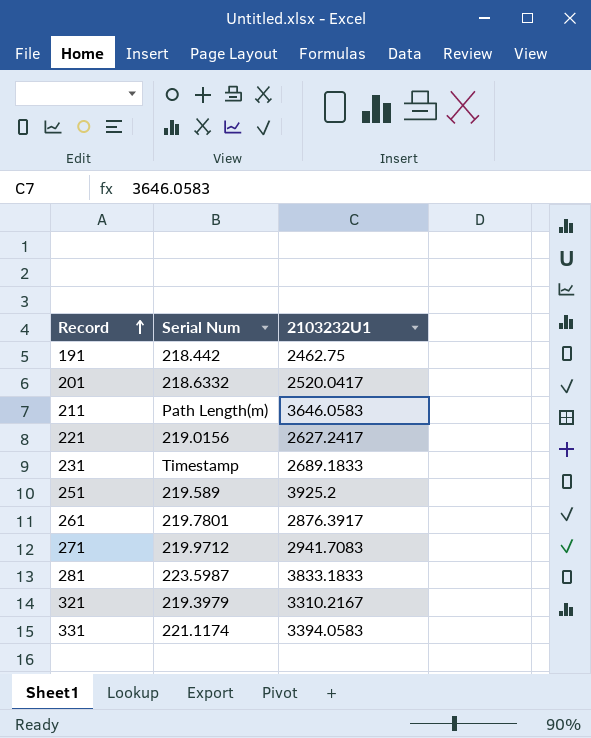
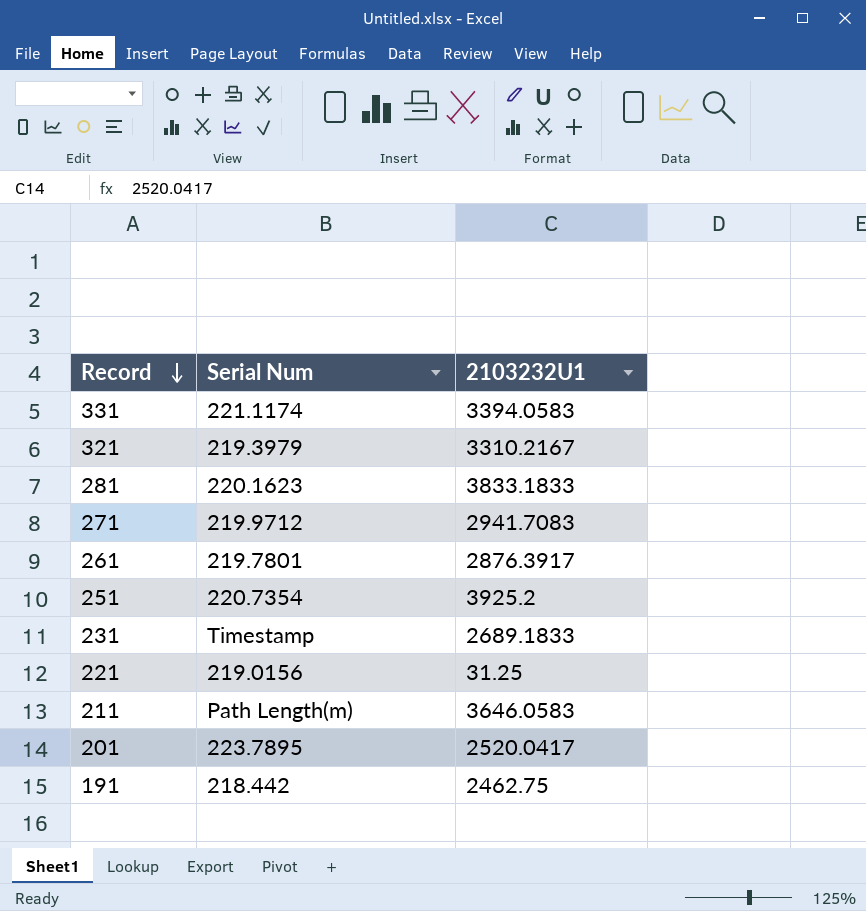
row order: Record ascending -> Record descending
281 | Serial Num: 223.5987 -> 220.1623
251 | Serial Num: 219.589 -> 220.7354
221 | 2103232U1: 2627.2417 -> 31.25
201 | Serial Num: 218.6332 -> 223.7895

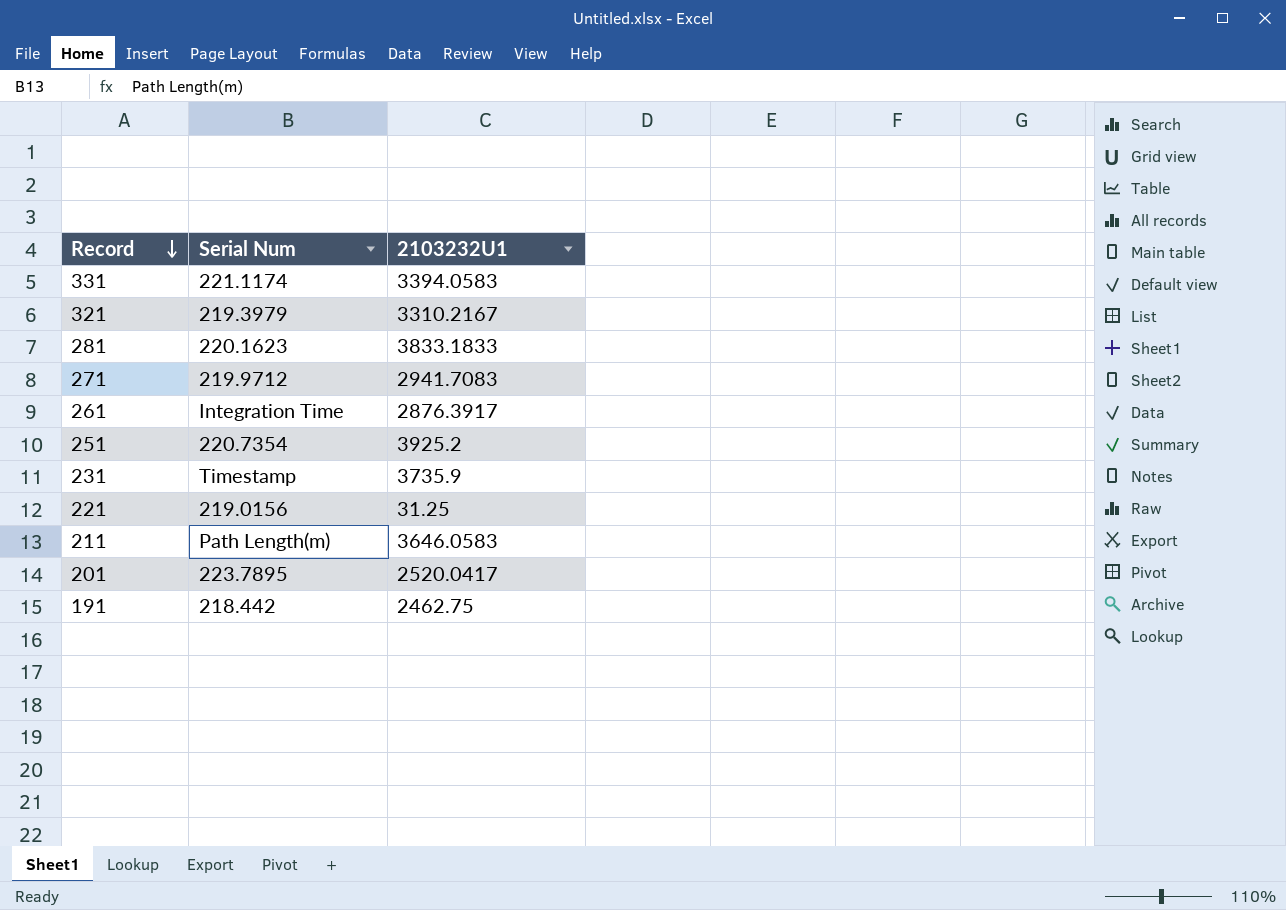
261 | Serial Num: 219.7801 -> Integration Time
231 | 2103232U1: 2689.1833 -> 3735.9

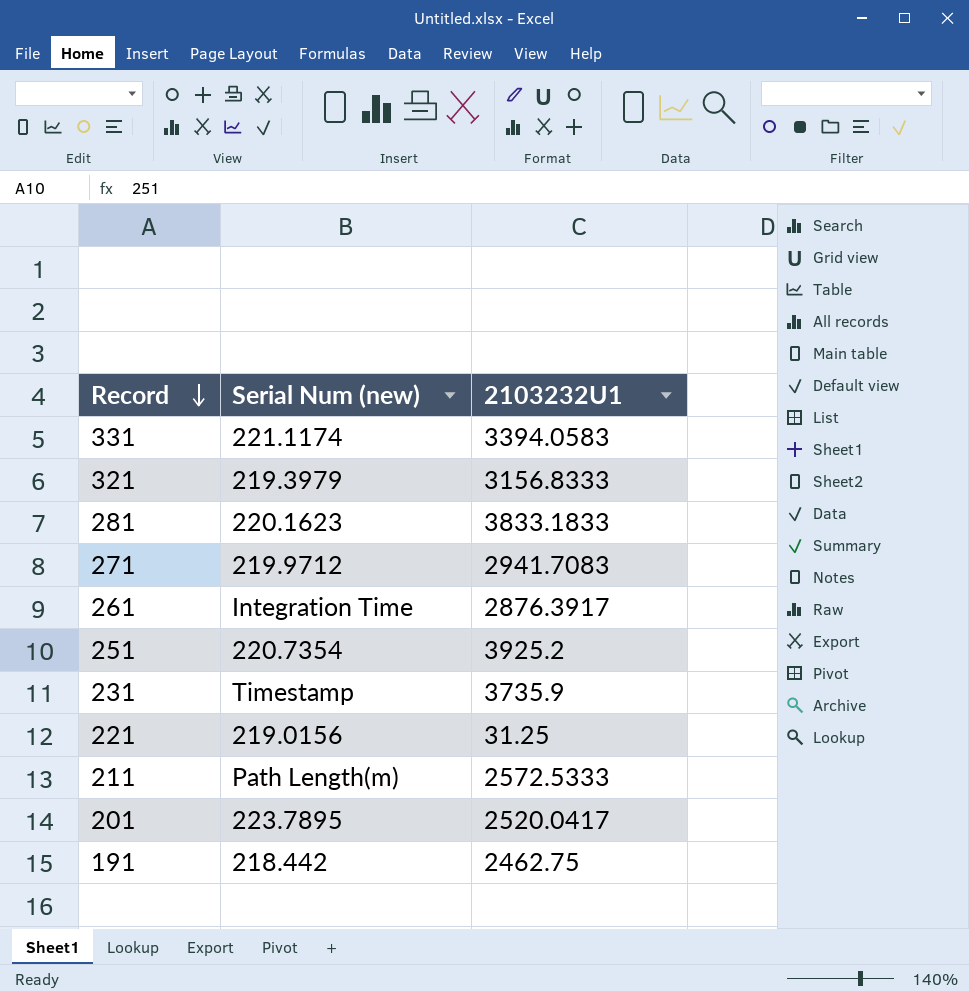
column name: Serial Num -> Serial Num (new)
321 | 2103232U1: 3310.2167 -> 3156.8333
211 | 2103232U1: 3646.0583 -> 2572.5333

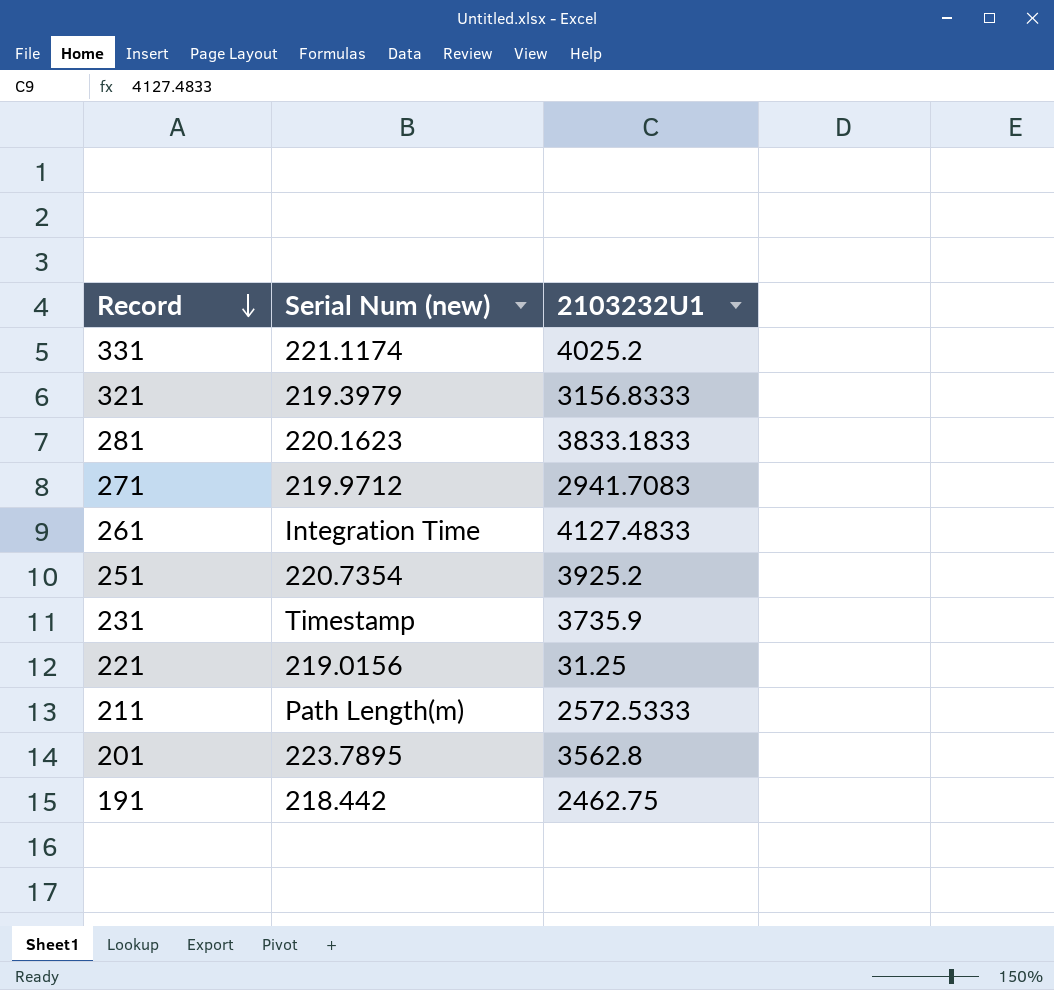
331 | 2103232U1: 3394.0583 -> 4025.2
261 | 2103232U1: 2876.3917 -> 4127.4833
201 | 2103232U1: 2520.0417 -> 3562.8

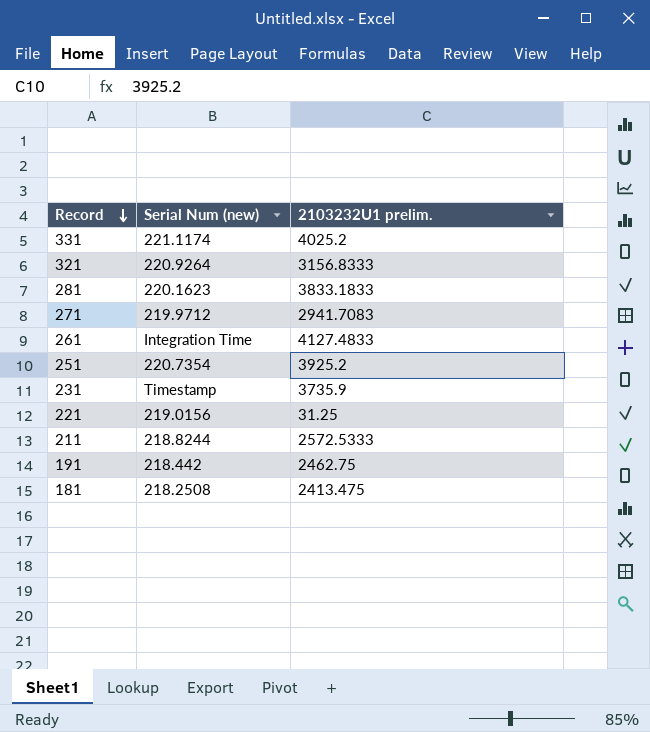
column name: 2103232U1 -> 2103232U1 prelim.
row 201: 223.7895 | 3562.8 -> none
321 | Serial Num (new): 219.3979 -> 220.9264
211 | Serial Num (new): Path Length(m) -> 218.8244
row 181: none -> 218.2508 | 2413.475

